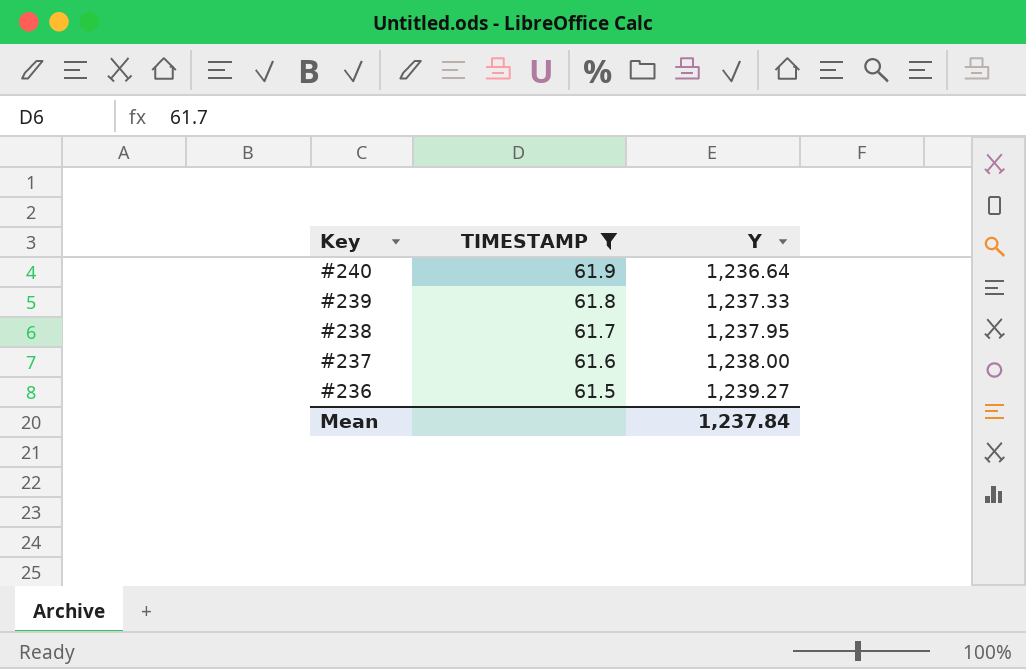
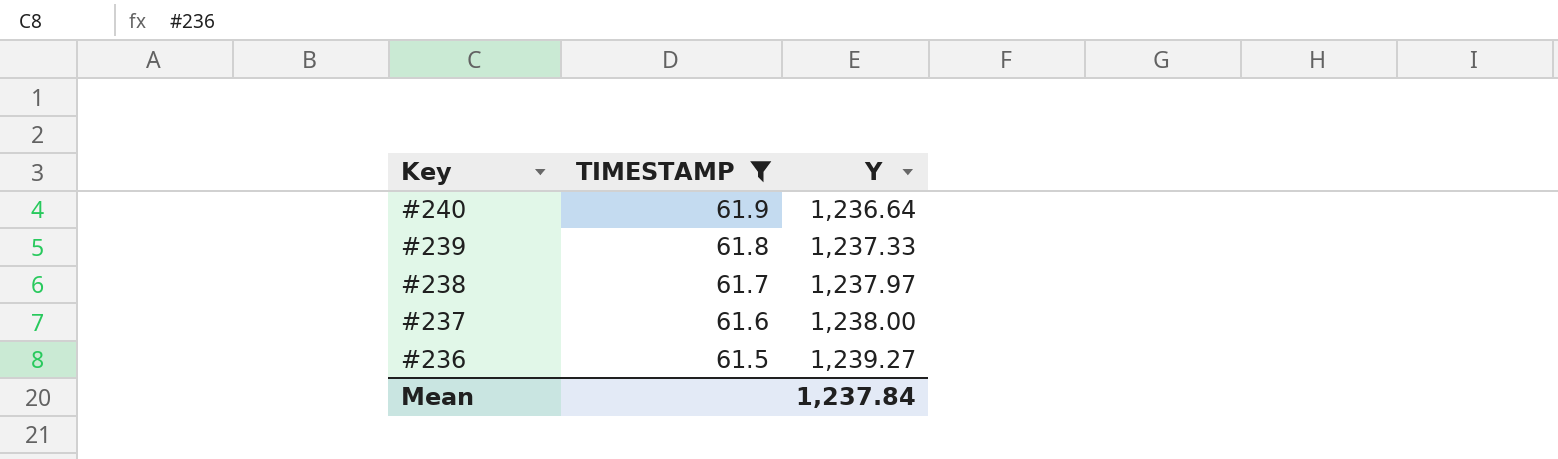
#238 | Y: 1,237.95 -> 1,237.97

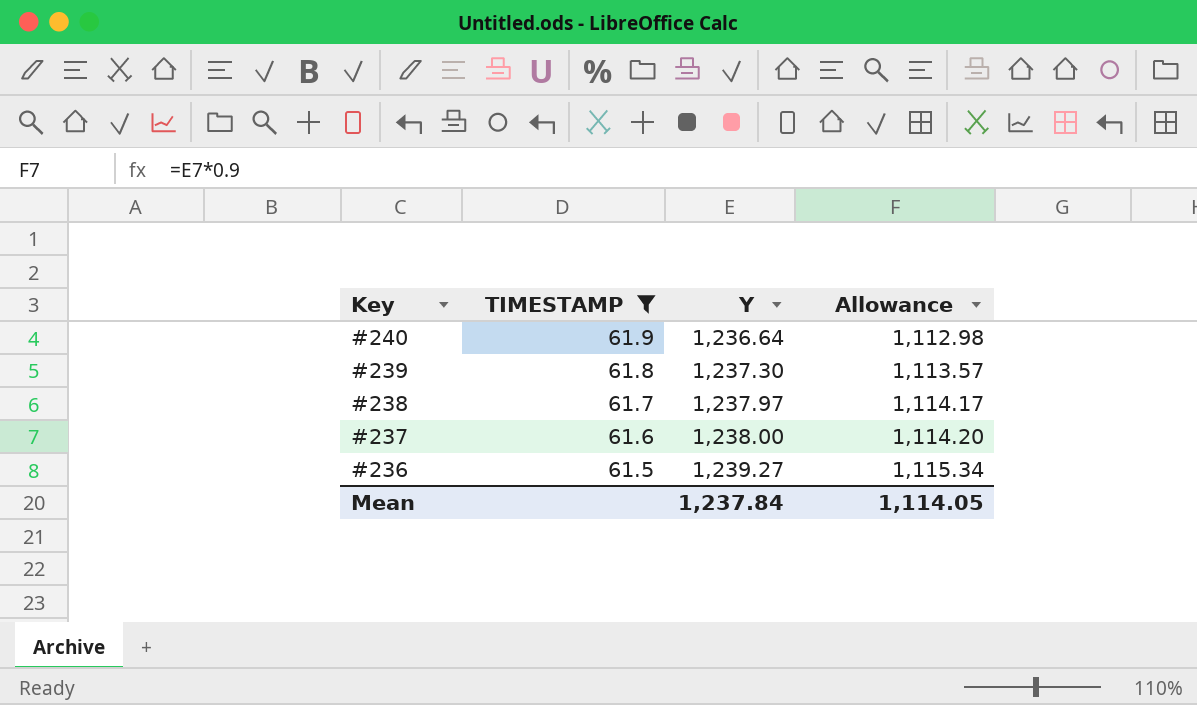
column Allowance | formula: none -> [Y] * 0.9
#239 | Y: 1,237.33 -> 1,237.30

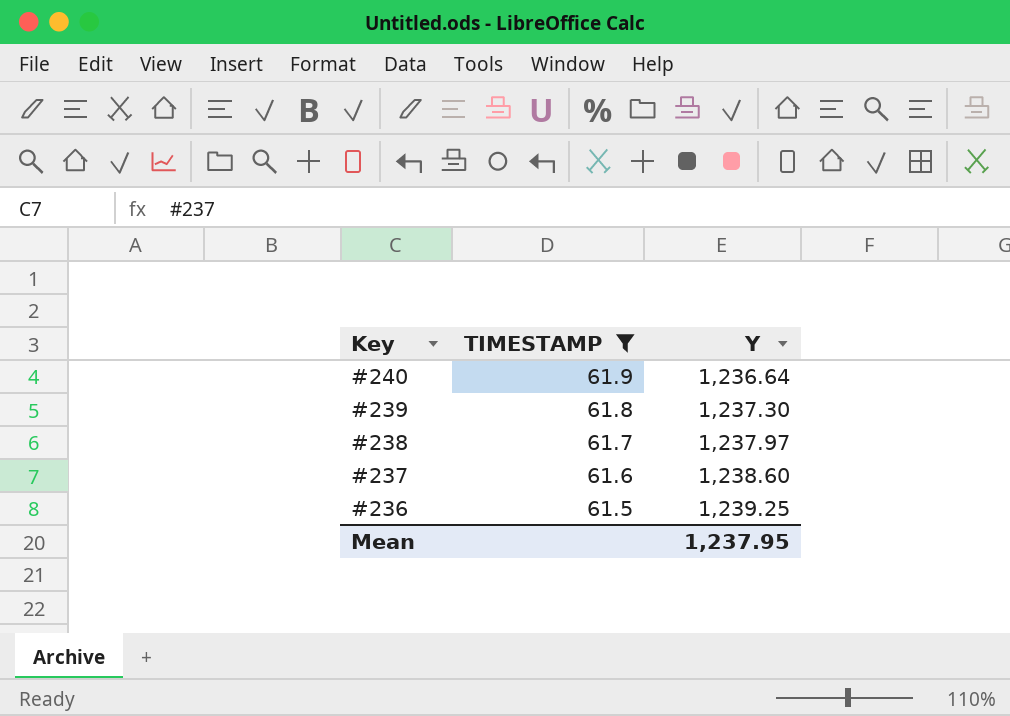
column Allowance | formula: [Y] * 0.9 -> none
#237 | Y: 1,238.00 -> 1,238.60
#236 | Y: 1,239.27 -> 1,239.25
Mean | Y: 1,237.84 -> 1,237.95

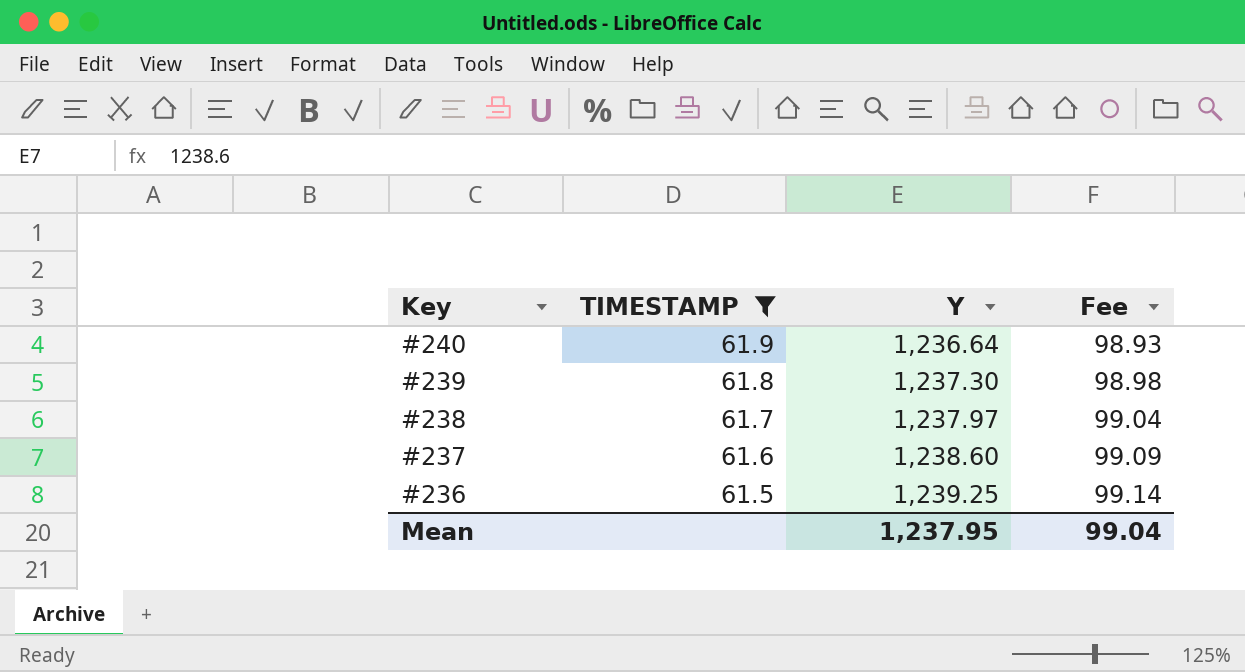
column Fee | formula: none -> [Y] * 0.08

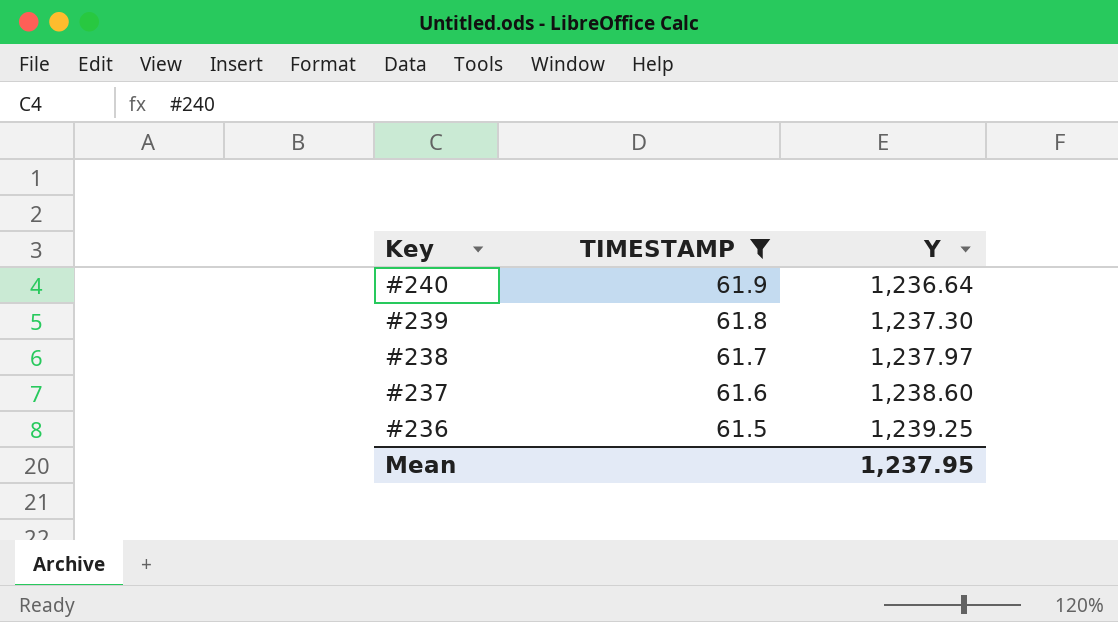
column Fee | formula: [Y] * 0.08 -> none

